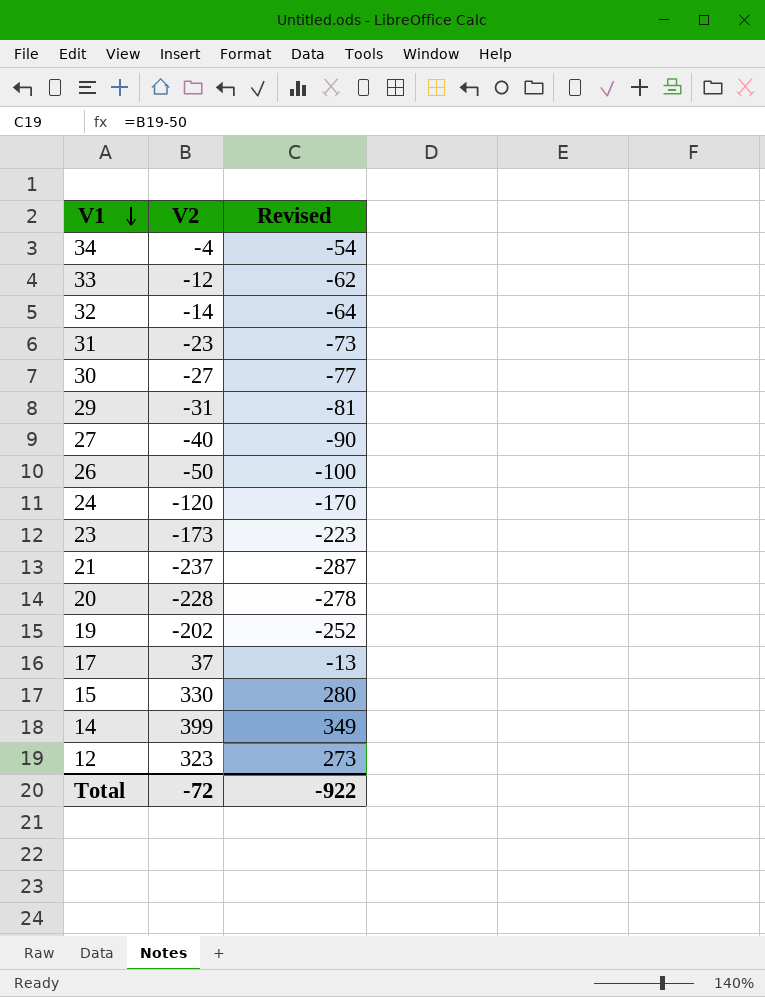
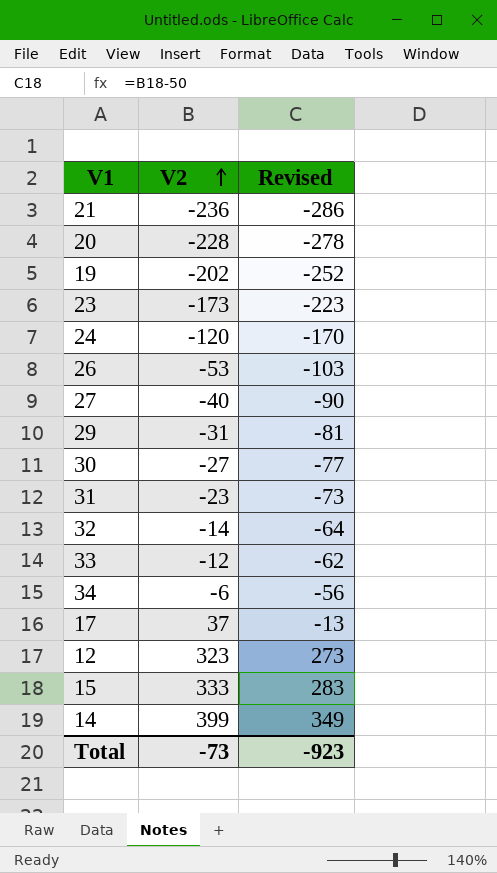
row order: V1 descending -> V2 ascending
21 | V2: -237 -> -236
21 | Revised: -287 -> -286
26 | V2: -50 -> -53
26 | Revised: -100 -> -103
34 | V2: -4 -> -6
34 | Revised: -54 -> -56
15 | V2: 330 -> 333
15 | Revised: 280 -> 283
Total | V2: -72 -> -73
Total | Revised: -922 -> -923

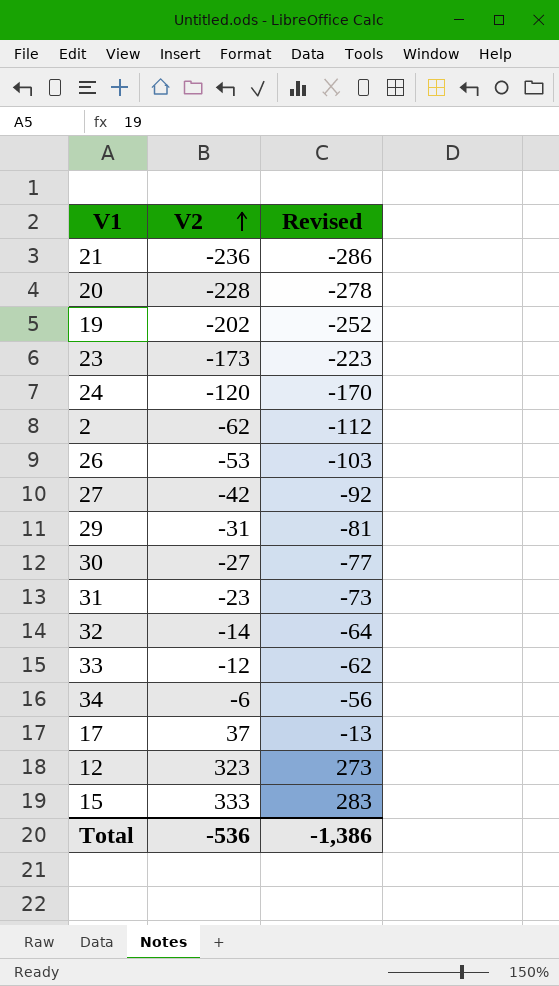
row 14: 399 | 349 -> none
row 2: none -> -62 | -112
27 | V2: -40 -> -42
27 | Revised: -90 -> -92
Total | V2: -73 -> -536
Total | Revised: -923 -> -1,386

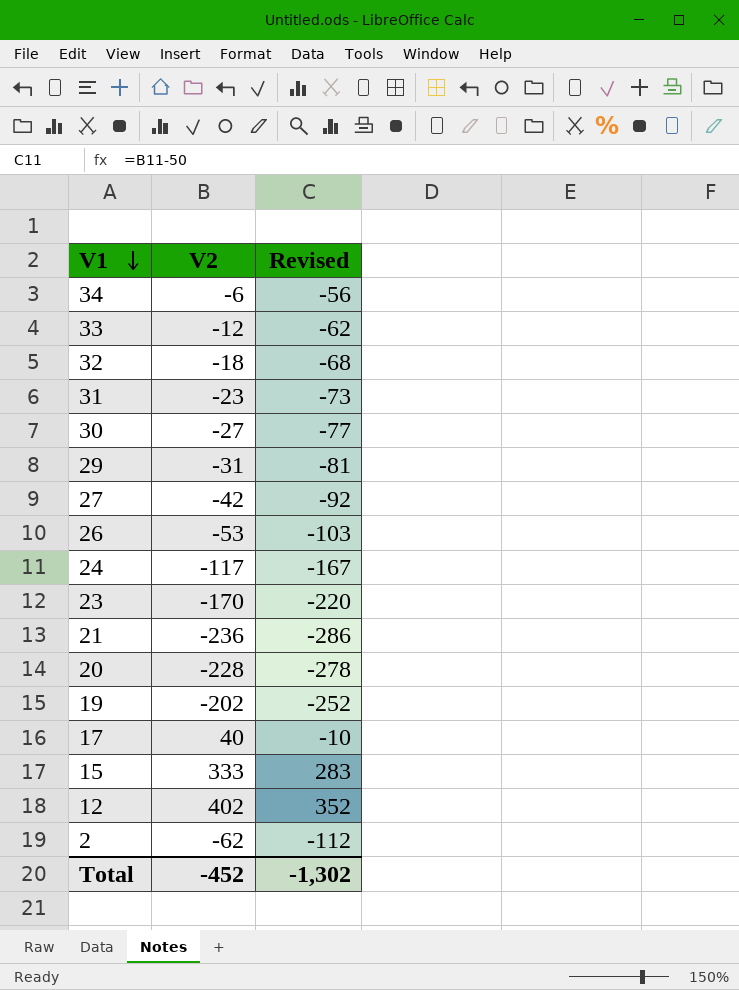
row order: V2 ascending -> V1 descending
32 | V2: -14 -> -18
32 | Revised: -64 -> -68
24 | V2: -120 -> -117
24 | Revised: -170 -> -167
23 | V2: -173 -> -170
23 | Revised: -223 -> -220
17 | V2: 37 -> 40
17 | Revised: -13 -> -10
12 | V2: 323 -> 402
12 | Revised: 273 -> 352
Total | V2: -536 -> -452
Total | Revised: -1,386 -> -1,302

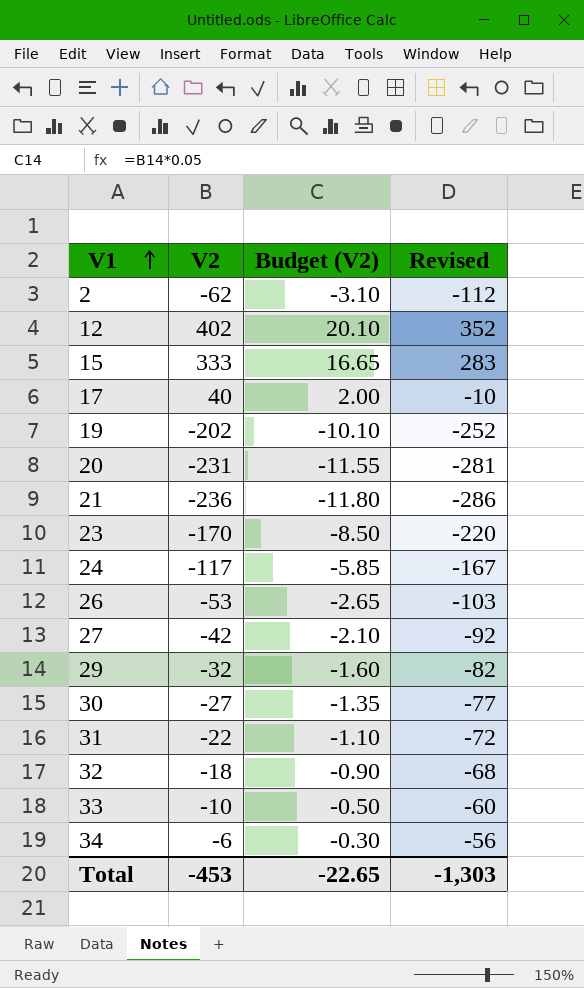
row order: V1 descending -> V1 ascending
column Budget (V2) | formula: none -> [V2] * 0.05
20 | V2: -228 -> -231
20 | Revised: -278 -> -281
29 | V2: -31 -> -32
29 | Revised: -81 -> -82
31 | V2: -23 -> -22
31 | Revised: -73 -> -72
33 | V2: -12 -> -10
33 | Revised: -62 -> -60
Total | V2: -452 -> -453
Total | Revised: -1,302 -> -1,303

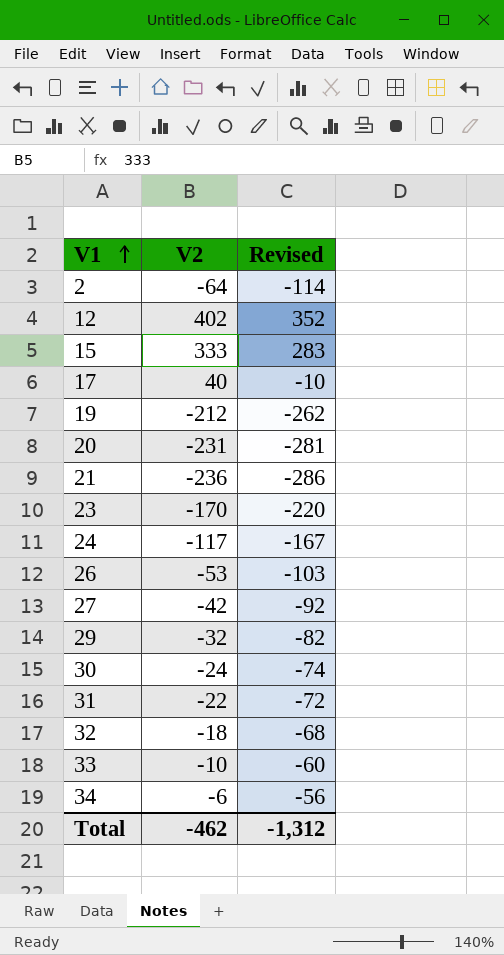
column Budget (V2) | formula: [V2] * 0.05 -> none
2 | V2: -62 -> -64
2 | Revised: -112 -> -114
19 | V2: -202 -> -212
19 | Revised: -252 -> -262
30 | V2: -27 -> -24
30 | Revised: -77 -> -74
Total | V2: -453 -> -462
Total | Revised: -1,303 -> -1,312

